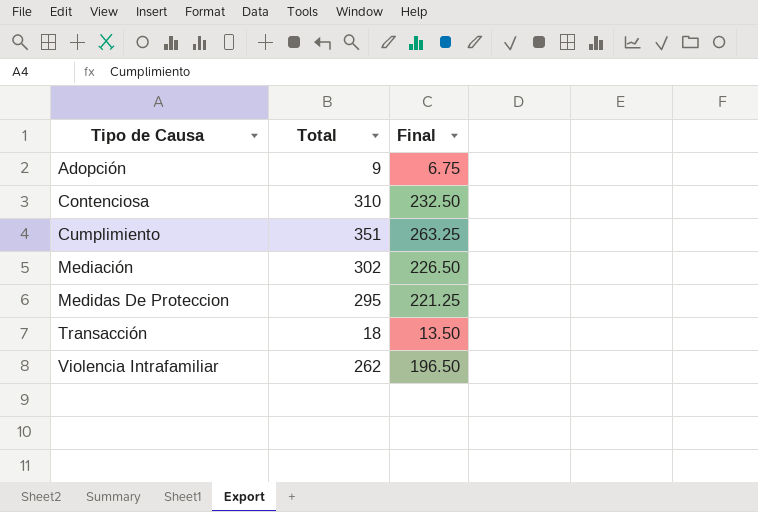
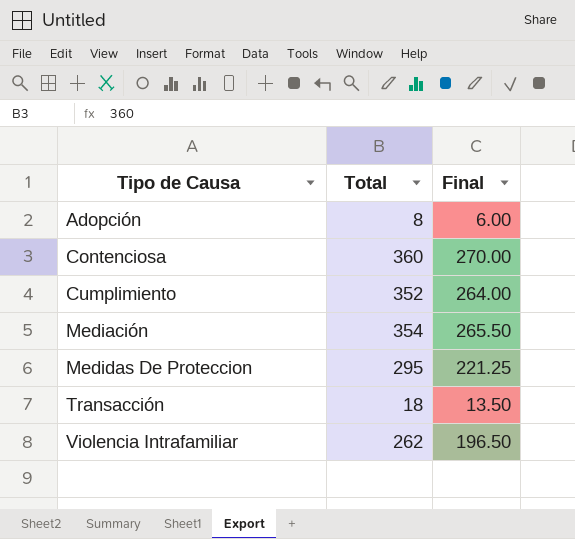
Adopción | Total: 9 -> 8
Adopción | Final: 6.75 -> 6.00
Contenciosa | Total: 310 -> 360
Contenciosa | Final: 232.50 -> 270.00
Cumplimiento | Total: 351 -> 352
Cumplimiento | Final: 263.25 -> 264.00
Mediación | Total: 302 -> 354
Mediación | Final: 226.50 -> 265.50

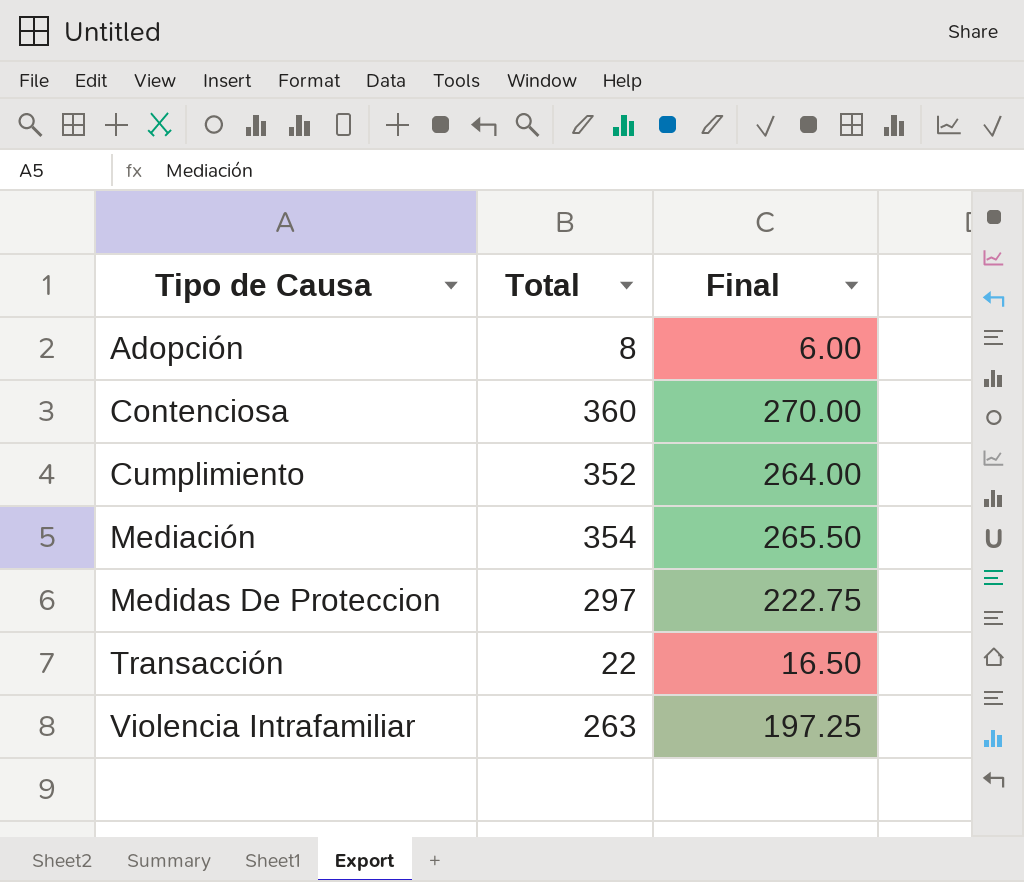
Medidas De Proteccion | Total: 295 -> 297
Medidas De Proteccion | Final: 221.25 -> 222.75
Transacción | Total: 18 -> 22
Transacción | Final: 13.50 -> 16.50
Violencia Intrafamiliar | Total: 262 -> 263
Violencia Intrafamiliar | Final: 196.50 -> 197.25

